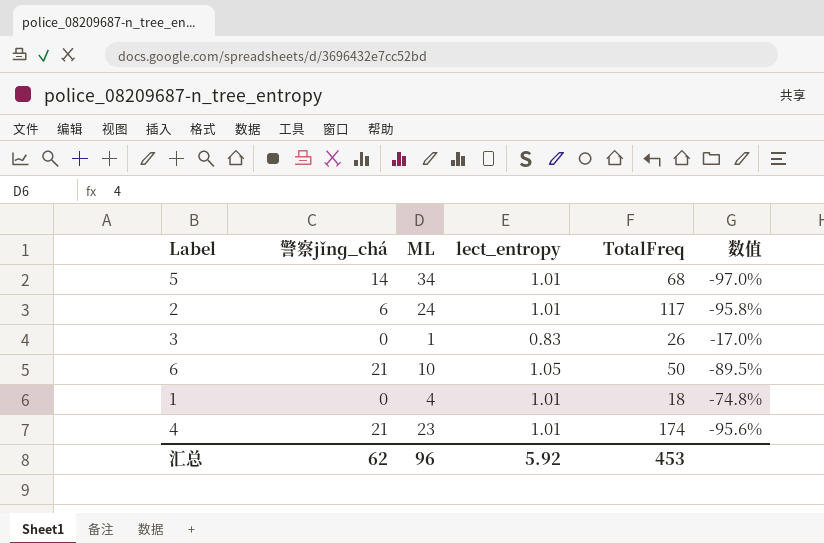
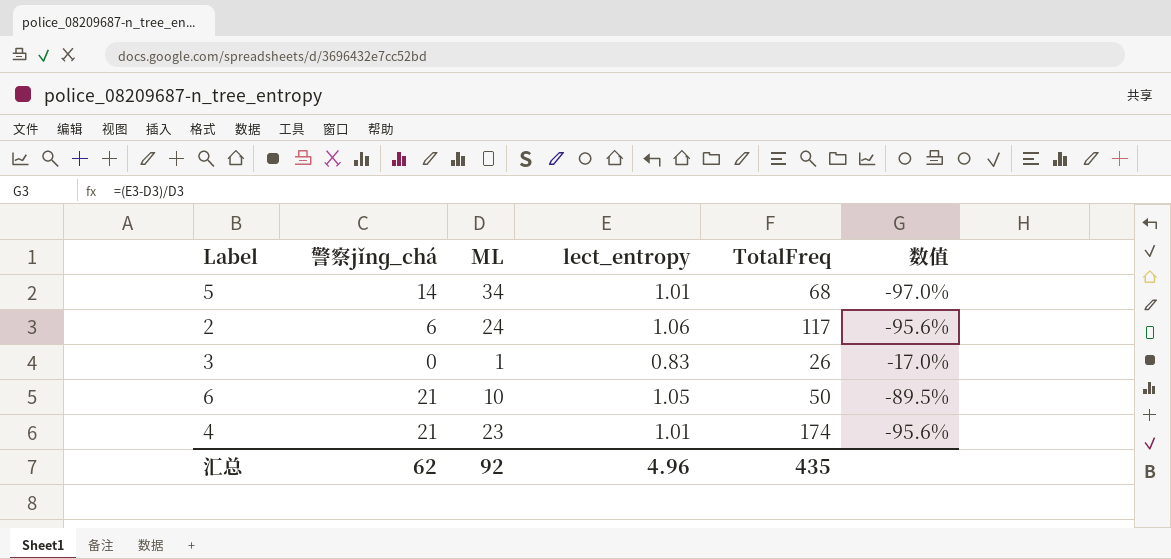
row 1: 0 | 4 | 1.01 | 18 | -74.8% -> none
2 | lect_entropy: 1.01 -> 1.06
2 | 数值: -95.8% -> -95.6%
汇总 | ML: 96 -> 92
汇总 | lect_entropy: 5.92 -> 4.96
汇总 | TotalFreq: 453 -> 435

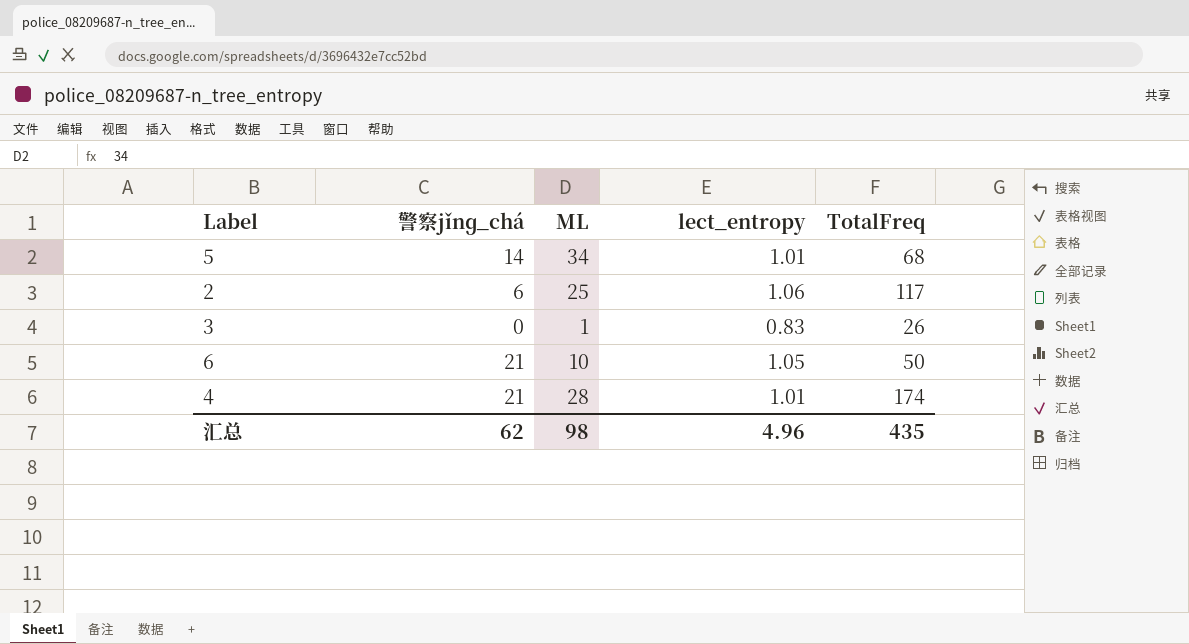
column 数值 | formula: ([lect_entropy] - [ML]) / [ML] -> none
2 | ML: 24 -> 25
4 | ML: 23 -> 28
汇总 | ML: 92 -> 98

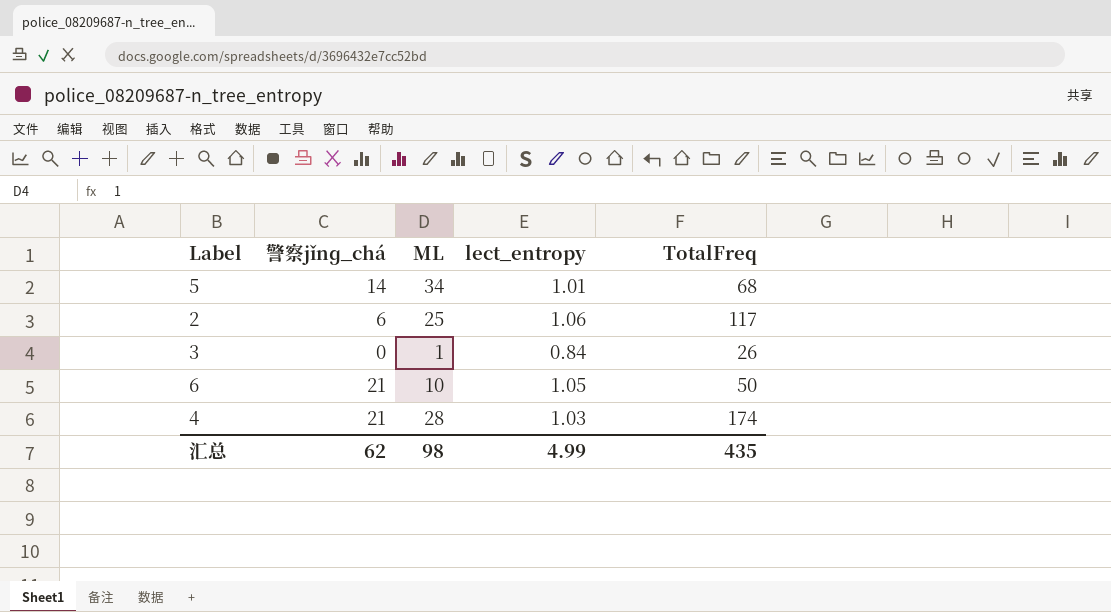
3 | lect_entropy: 0.83 -> 0.84
4 | lect_entropy: 1.01 -> 1.03
汇总 | lect_entropy: 4.96 -> 4.99

